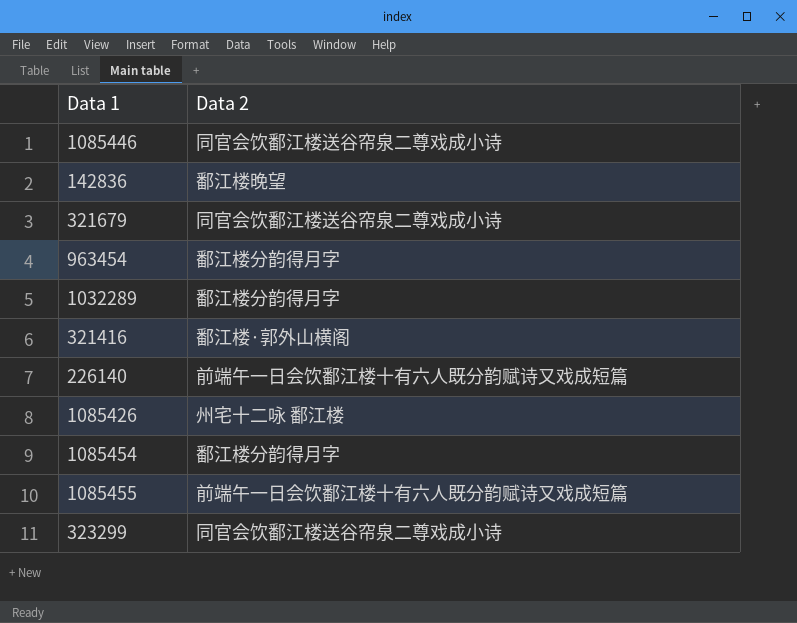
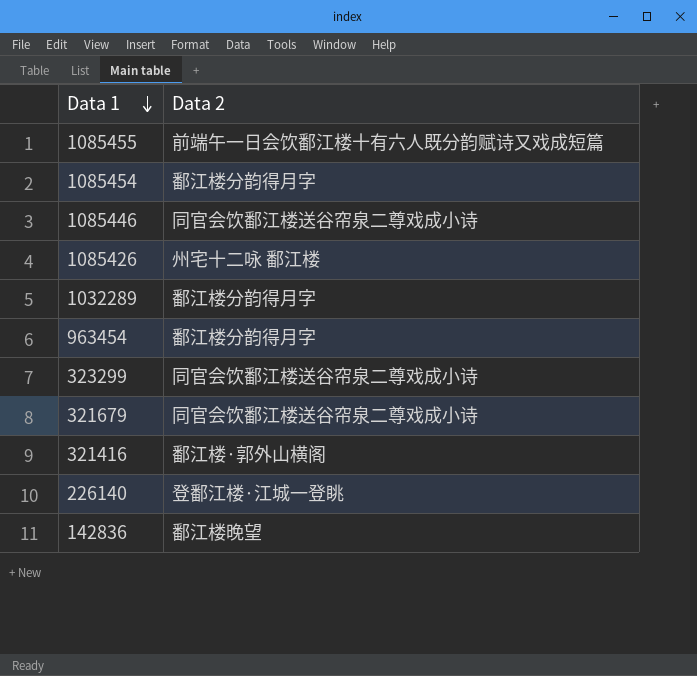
row order: none -> Data 1 descending
226140 | Data 2: 前端午一日会饮鄱江楼十有六人既分韵赋诗又戏成短篇 -> 登鄱江楼·江城一登眺

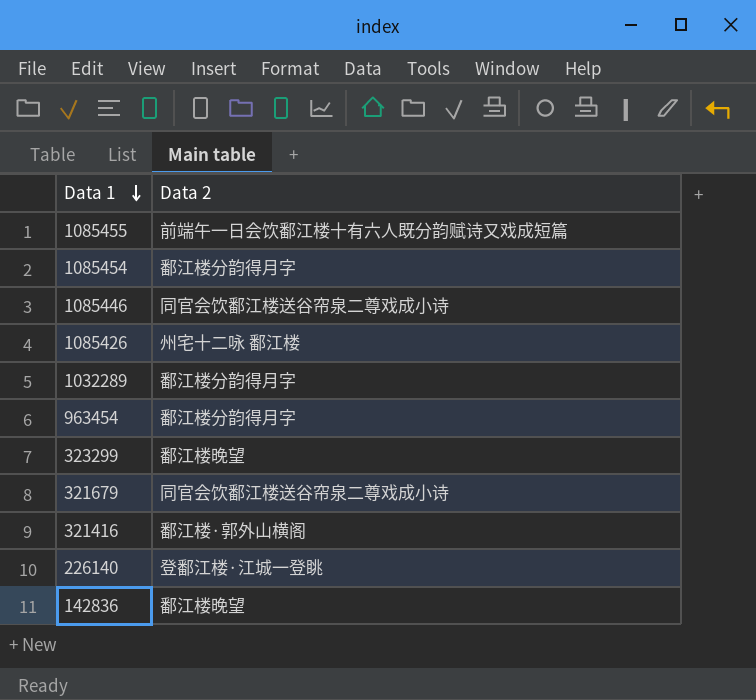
323299 | Data 2: 同官会饮鄱江楼送谷帘泉二尊戏成小诗 -> 鄱江楼晚望

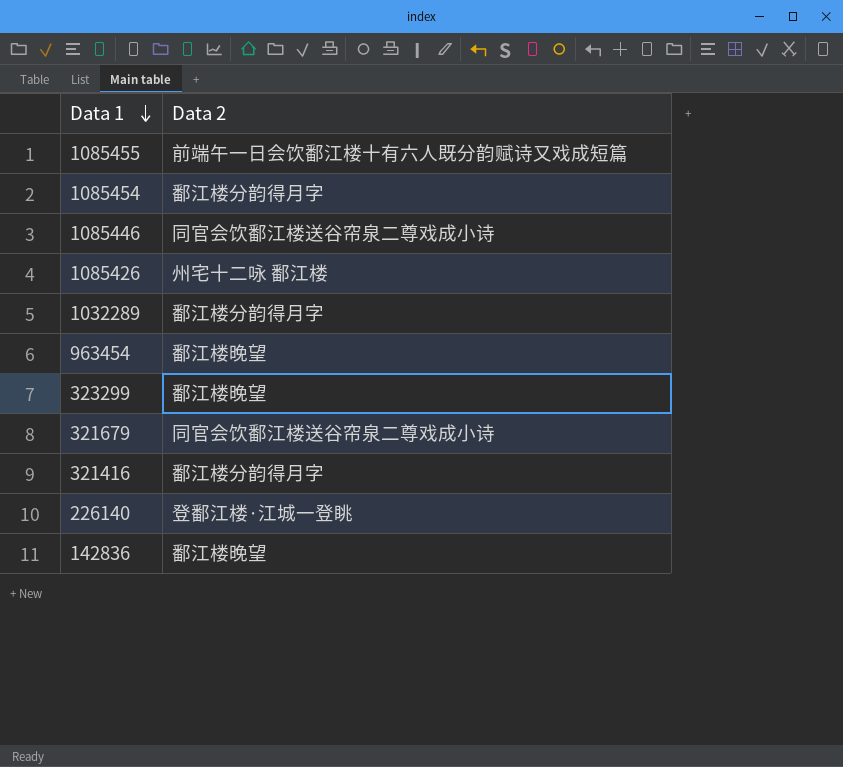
963454 | Data 2: 鄱江楼分韵得月字 -> 鄱江楼晚望
321416 | Data 2: 鄱江楼·郭外山横阁 -> 鄱江楼分韵得月字

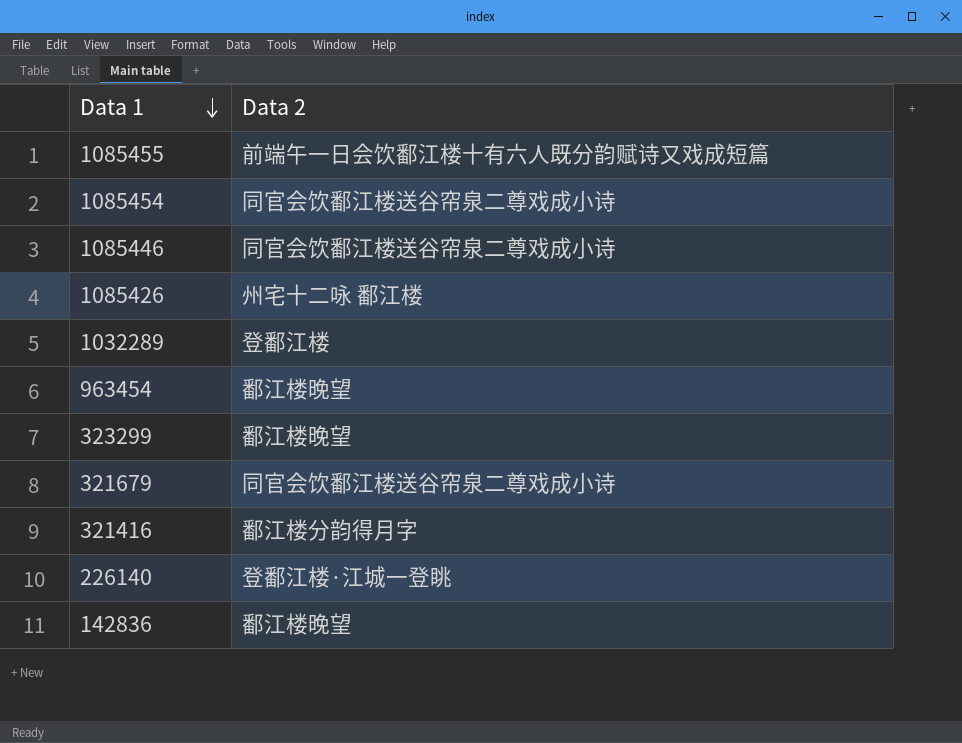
1085454 | Data 2: 鄱江楼分韵得月字 -> 同官会饮鄱江楼送谷帘泉二尊戏成小诗
1032289 | Data 2: 鄱江楼分韵得月字 -> 登鄱江楼

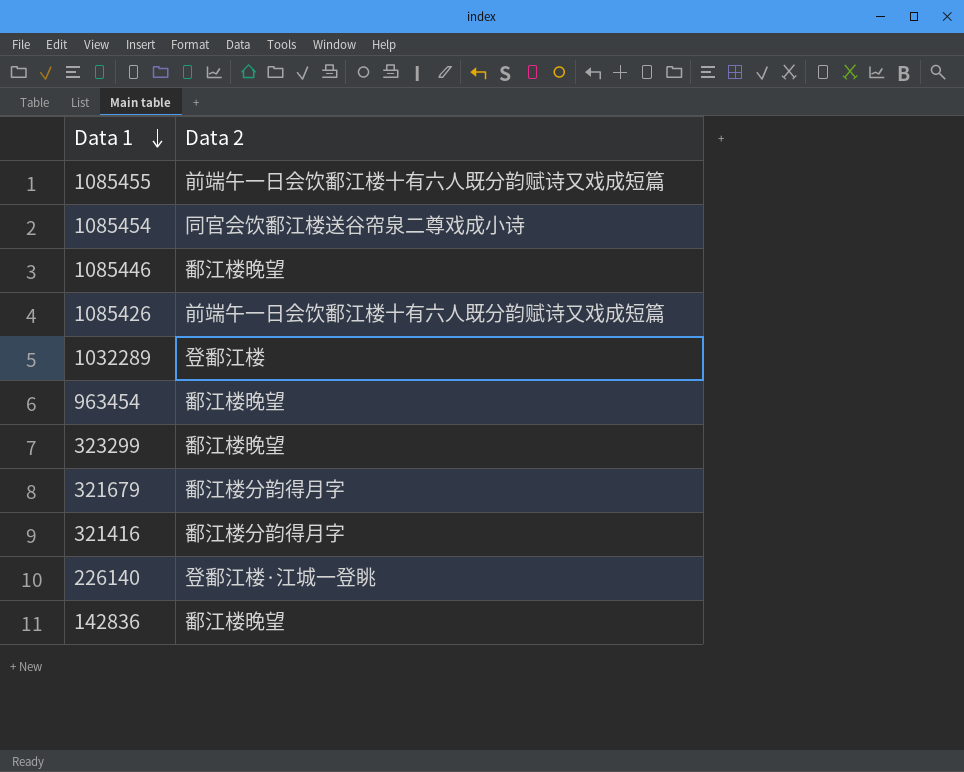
1085446 | Data 2: 同官会饮鄱江楼送谷帘泉二尊戏成小诗 -> 鄱江楼晚望
1085426 | Data 2: 州宅十二咏 鄱江楼 -> 前端午一日会饮鄱江楼十有六人既分韵赋诗又戏成短篇
321679 | Data 2: 同官会饮鄱江楼送谷帘泉二尊戏成小诗 -> 鄱江楼分韵得月字

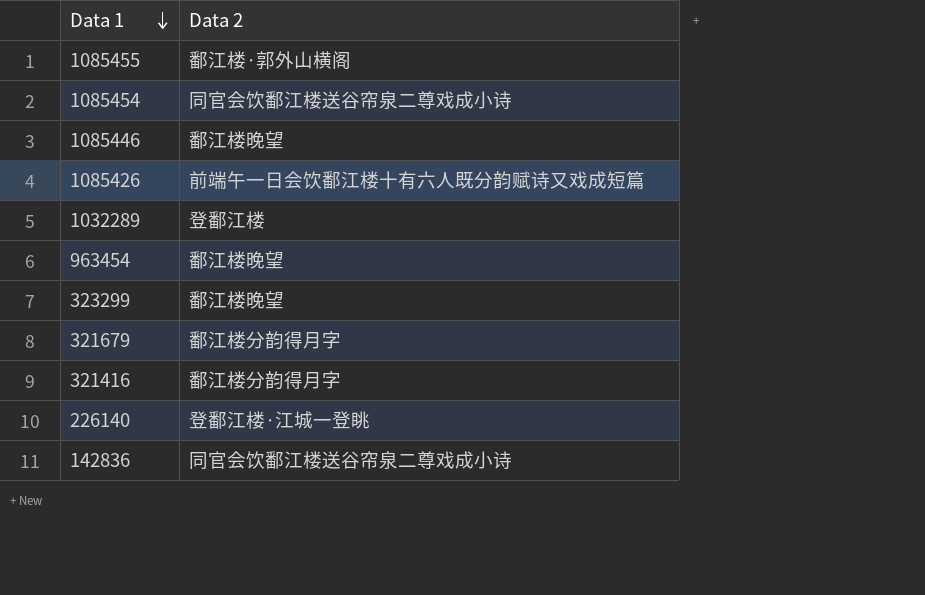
1085455 | Data 2: 前端午一日会饮鄱江楼十有六人既分韵赋诗又戏成短篇 -> 鄱江楼·郭外山横阁
142836 | Data 2: 鄱江楼晚望 -> 同官会饮鄱江楼送谷帘泉二尊戏成小诗

